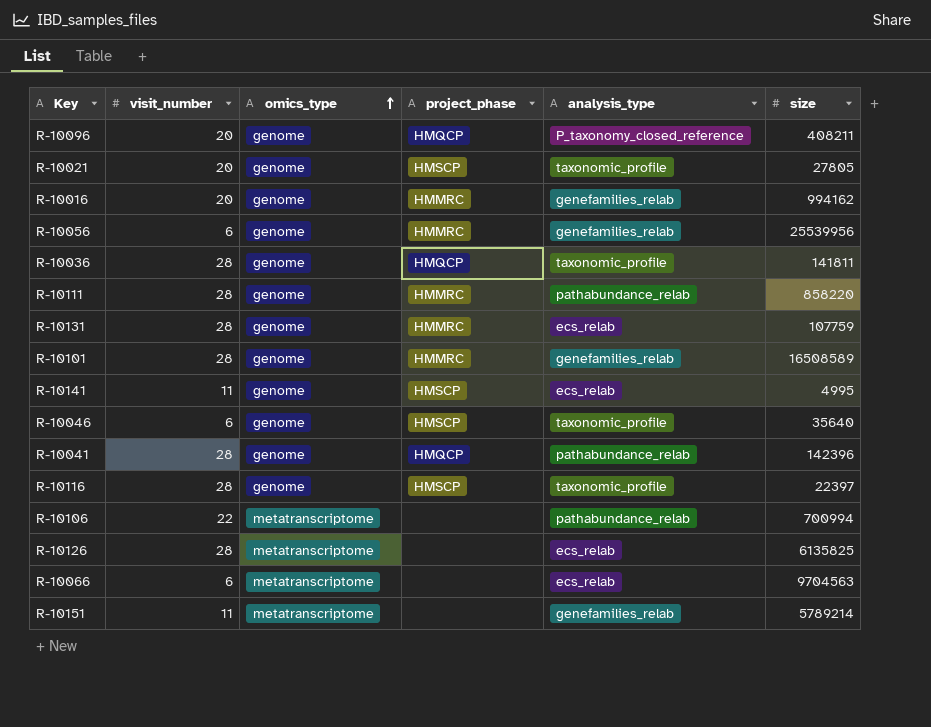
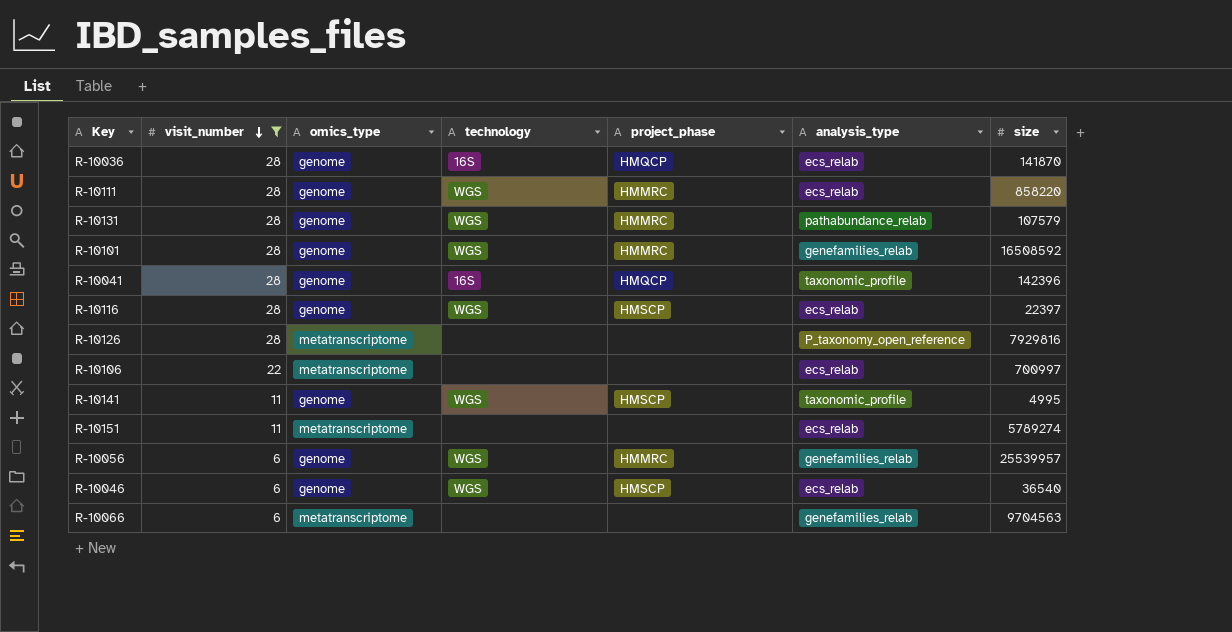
filter: none -> visit_number != 20
row order: omics_type ascending -> visit_number descending
column technology | position: none -> 4
R-10036 | analysis_type: taxonomic_profile -> ecs_relab
R-10036 | size: 141811 -> 141870
R-10111 | analysis_type: pathabundance_relab -> ecs_relab
R-10131 | analysis_type: ecs_relab -> pathabundance_relab
R-10131 | size: 107759 -> 107579
R-10101 | size: 16508589 -> 16508592
R-10041 | analysis_type: pathabundance_relab -> taxonomic_profile
R-10116 | analysis_type: taxonomic_profile -> ecs_relab
R-10126 | analysis_type: ecs_relab -> P_taxonomy_open_reference
R-10126 | size: 6135825 -> 7929816
R-10106 | analysis_type: pathabundance_relab -> ecs_relab
R-10106 | size: 700994 -> 700997
R-10141 | analysis_type: ecs_relab -> taxonomic_profile
R-10151 | analysis_type: genefamilies_relab -> ecs_relab
R-10151 | size: 5789214 -> 5789274
R-10056 | size: 25539956 -> 25539957
R-10046 | analysis_type: taxonomic_profile -> ecs_relab
R-10046 | size: 35640 -> 36540
R-10066 | analysis_type: ecs_relab -> genefamilies_relab

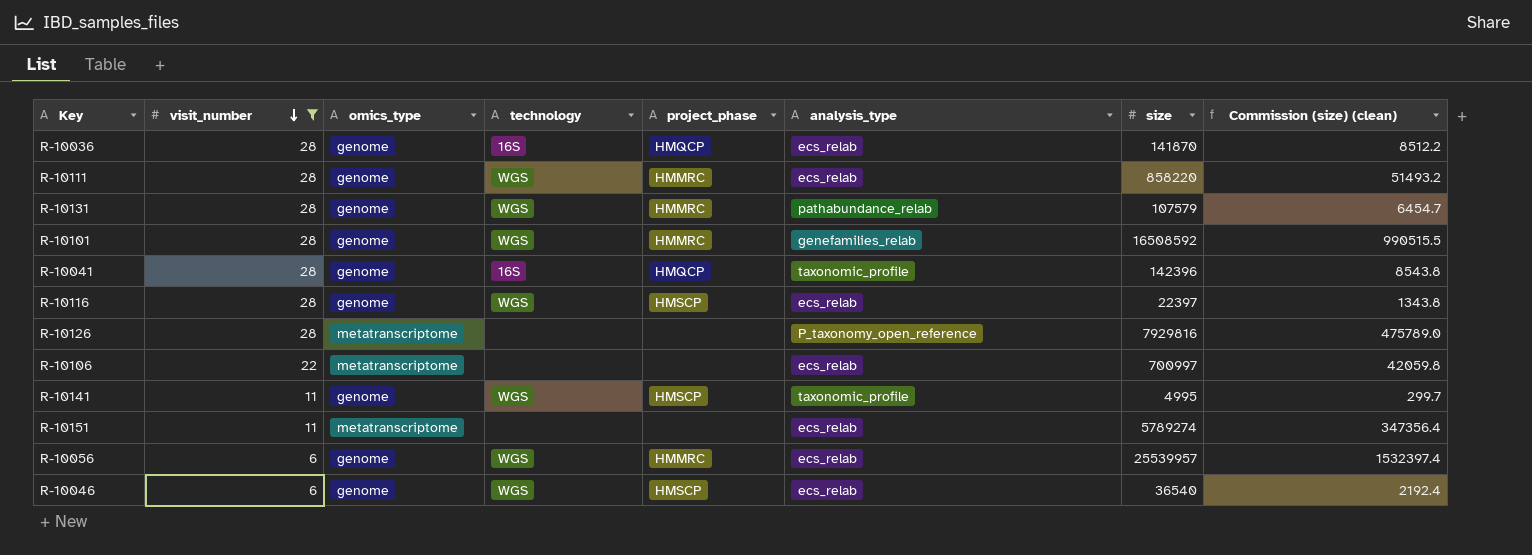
column Commission (size) (clean) | formula: none -> [size] * 0.06
row R-10066: 6 | metatranscriptome | none | none | genefamilies_relab | 9704563 -> none
R-10056 | analysis_type: genefamilies_relab -> ecs_relab

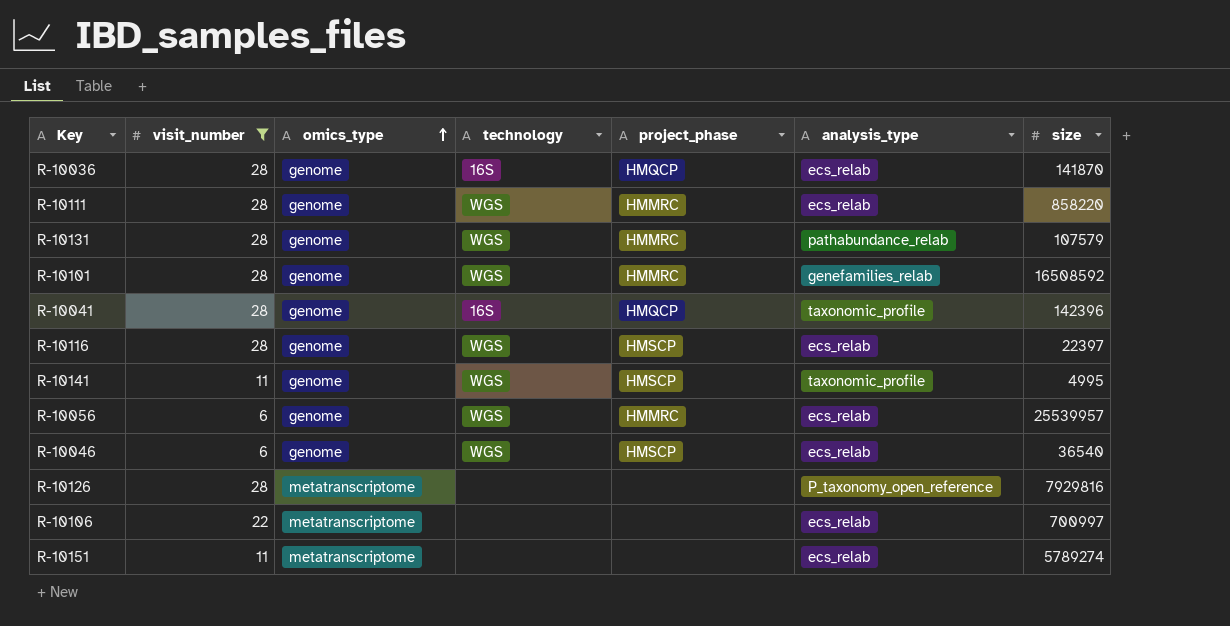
row order: visit_number descending -> omics_type ascending
column Commission (size) (clean) | formula: [size] * 0.06 -> none

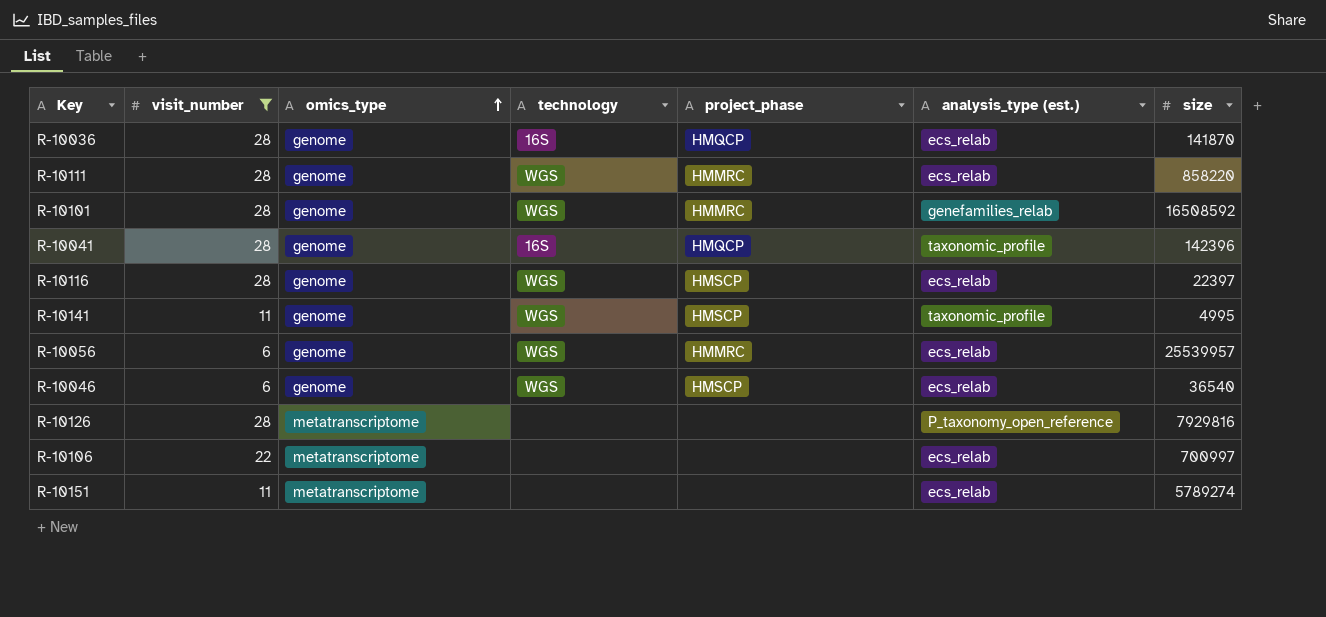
column name: analysis_type -> analysis_type (est.)
row R-10131: 28 | genome | WGS | HMMRC | pathabundance_relab | 107579 -> none

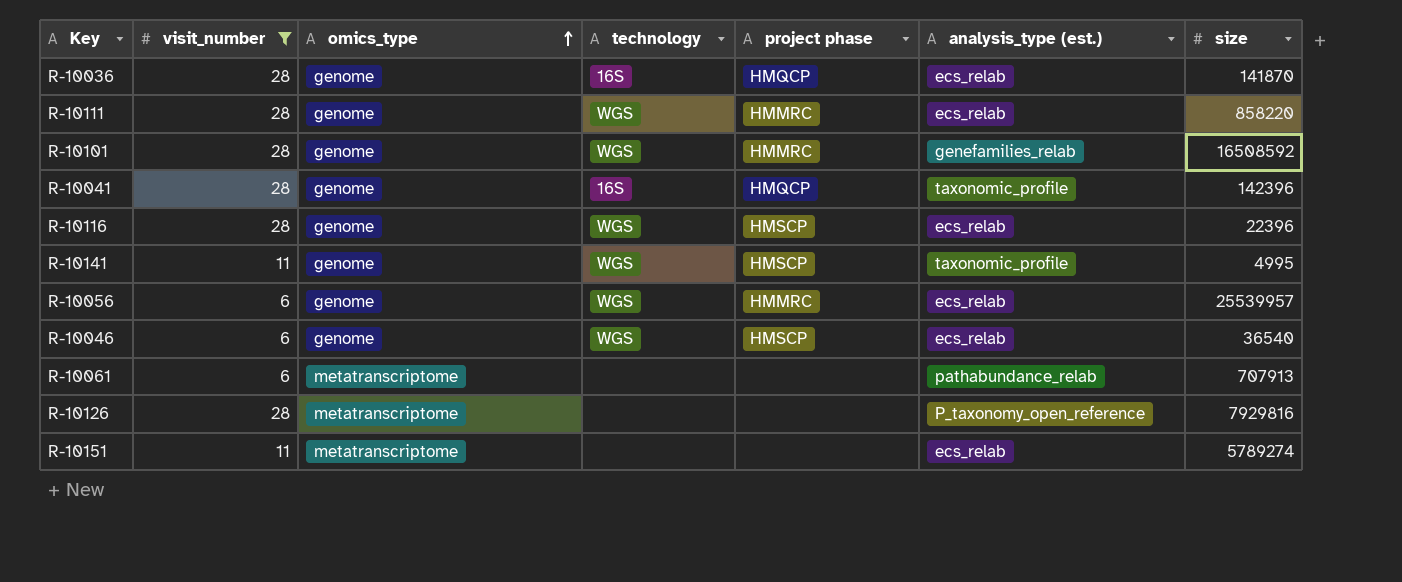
column name: project_phase -> project phase
row R-10106: 22 | metatranscriptome | none | none | ecs_relab | 700997 -> none
R-10116 | size: 22397 -> 22396
row R-10061: none -> 6 | metatranscriptome | none | none | pathabundance_relab | 707913

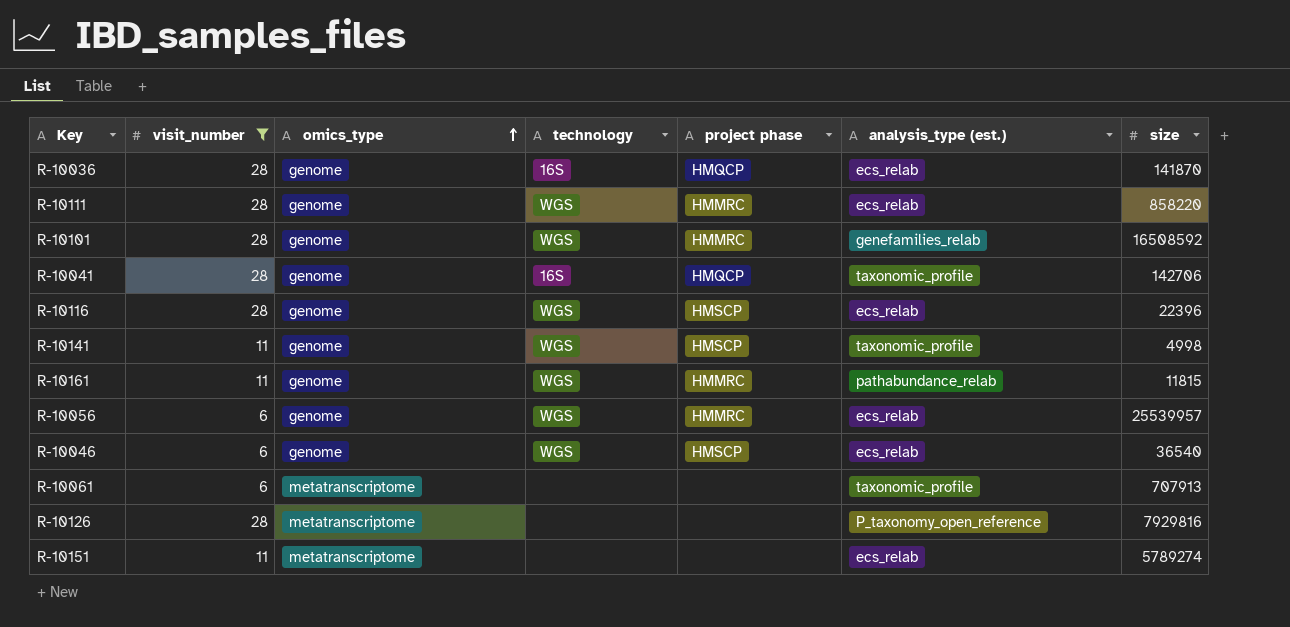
R-10041 | size: 142396 -> 142706
R-10141 | size: 4995 -> 4998
row R-10161: none -> 11 | genome | WGS | HMMRC | pathabundance_relab | 11815
R-10061 | analysis_type (est.): pathabundance_relab -> taxonomic_profile

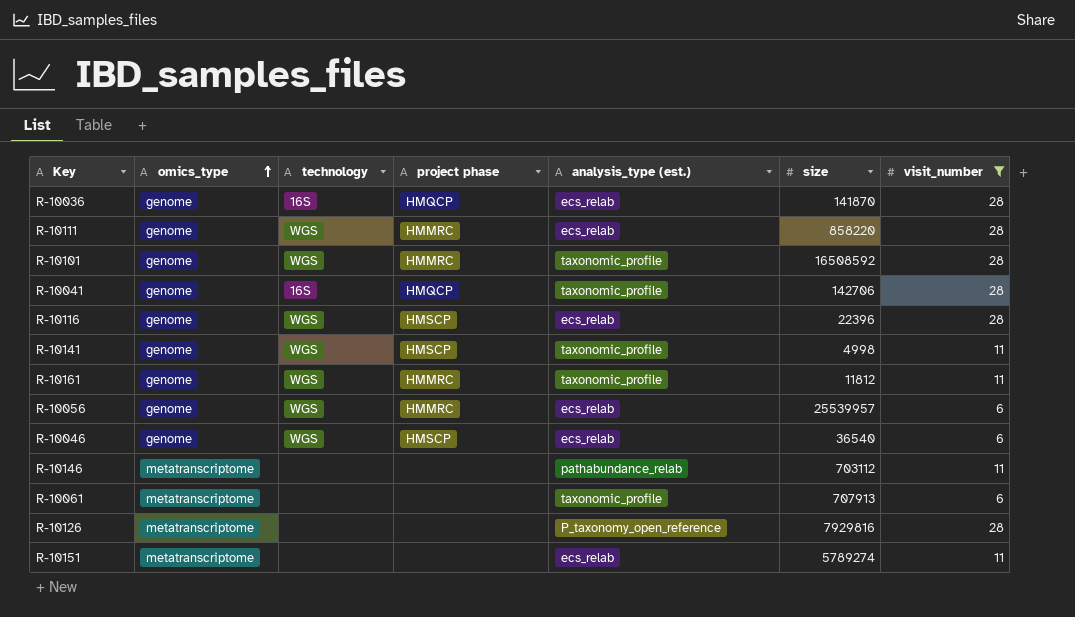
column visit_number | position: 2 -> 7
R-10101 | analysis_type (est.): genefamilies_relab -> taxonomic_profile
R-10161 | analysis_type (est.): pathabundance_relab -> taxonomic_profile
R-10161 | size: 11815 -> 11812
row R-10146: none -> metatranscriptome | none | none | pathabundance_relab | 703112 | 11

